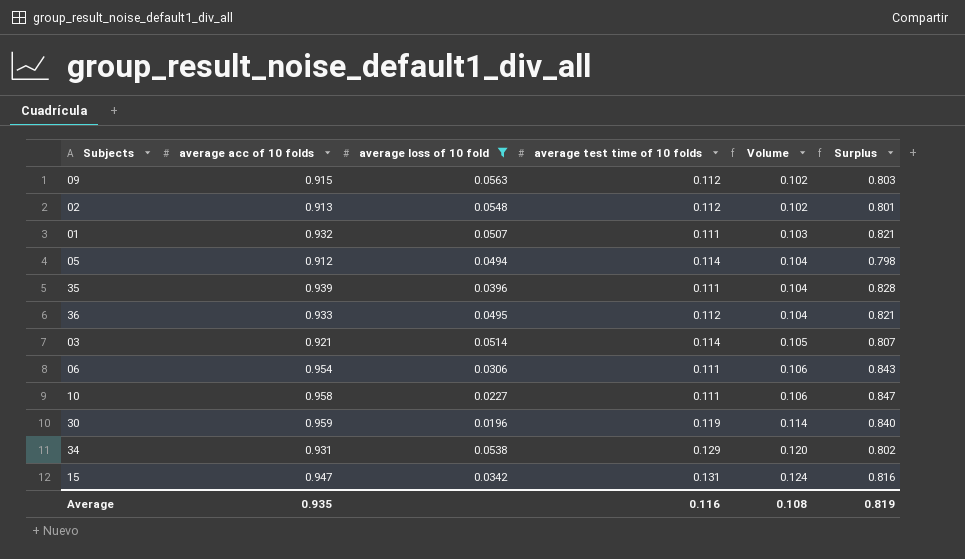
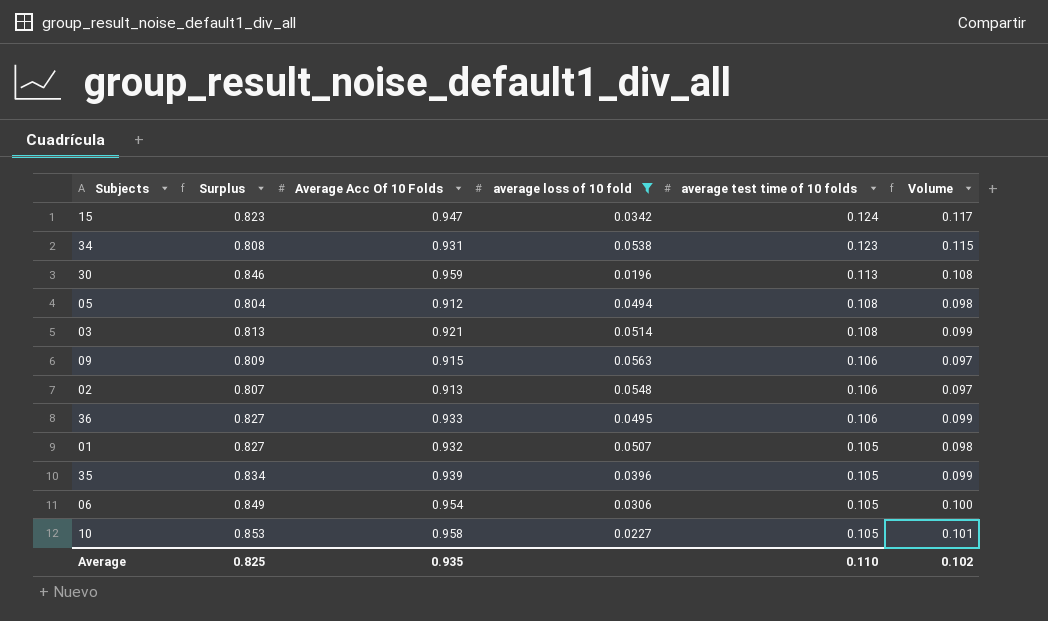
row order: Volume ascending -> average test time of 10 folds descending
column Surplus | position: 6 -> 2
column name: average acc of 10 folds -> Average Acc Of 10 Folds
15 | Surplus: 0.816 -> 0.823
15 | average test time of 10 folds: 0.131 -> 0.124
15 | Volume: 0.124 -> 0.117
34 | Surplus: 0.802 -> 0.808
34 | average test time of 10 folds: 0.129 -> 0.123
34 | Volume: 0.120 -> 0.115
30 | Surplus: 0.840 -> 0.846
30 | average test time of 10 folds: 0.119 -> 0.113
30 | Volume: 0.114 -> 0.108
05 | Surplus: 0.798 -> 0.804
05 | average test time of 10 folds: 0.114 -> 0.108
05 | Volume: 0.104 -> 0.098
03 | Surplus: 0.807 -> 0.813
03 | average test time of 10 folds: 0.114 -> 0.108
03 | Volume: 0.105 -> 0.099
09 | Surplus: 0.803 -> 0.809
09 | average test time of 10 folds: 0.112 -> 0.106
09 | Volume: 0.102 -> 0.097
02 | Surplus: 0.801 -> 0.807
02 | average test time of 10 folds: 0.112 -> 0.106
02 | Volume: 0.102 -> 0.097
36 | Surplus: 0.821 -> 0.827
36 | average test time of 10 folds: 0.112 -> 0.106
36 | Volume: 0.104 -> 0.099
01 | Surplus: 0.821 -> 0.827
01 | average test time of 10 folds: 0.111 -> 0.105
01 | Volume: 0.103 -> 0.098
35 | Surplus: 0.828 -> 0.834
35 | average test time of 10 folds: 0.111 -> 0.105
35 | Volume: 0.104 -> 0.099
06 | Surplus: 0.843 -> 0.849
06 | average test time of 10 folds: 0.111 -> 0.105
06 | Volume: 0.106 -> 0.100
10 | Surplus: 0.847 -> 0.853
10 | average test time of 10 folds: 0.111 -> 0.105
10 | Volume: 0.106 -> 0.101
Average | Surplus: 0.819 -> 0.825
Average | average test time of 10 folds: 0.116 -> 0.110
Average | Volume: 0.108 -> 0.102

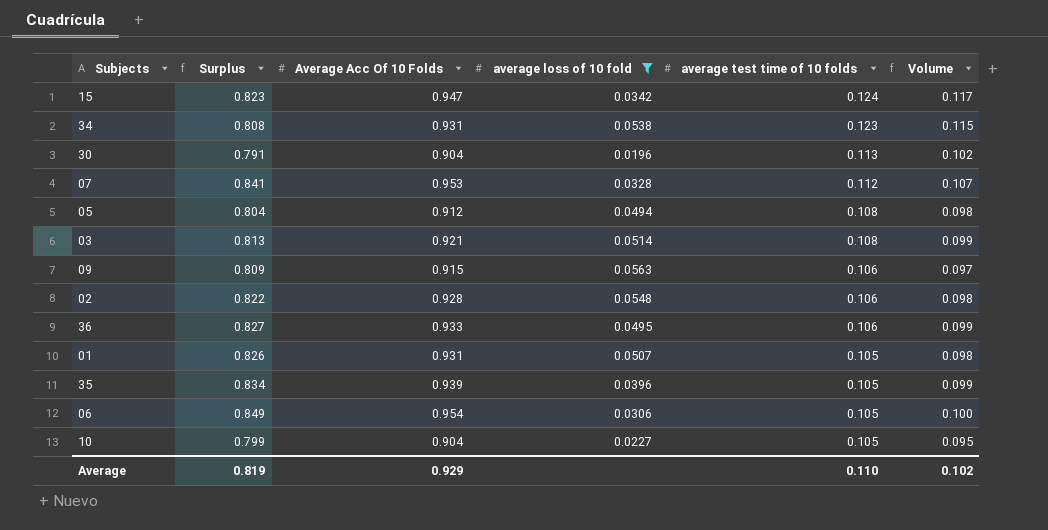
30 | Surplus: 0.846 -> 0.791
30 | Average Acc Of 10 Folds: 0.959 -> 0.904
30 | Volume: 0.108 -> 0.102
row 07: none -> 0.841 | 0.953 | 0.0328 | 0.112 | 0.107
02 | Surplus: 0.807 -> 0.822
02 | Average Acc Of 10 Folds: 0.913 -> 0.928
02 | Volume: 0.097 -> 0.098
01 | Surplus: 0.827 -> 0.826
01 | Average Acc Of 10 Folds: 0.932 -> 0.931
10 | Surplus: 0.853 -> 0.799
10 | Average Acc Of 10 Folds: 0.958 -> 0.904
10 | Volume: 0.101 -> 0.095
Average | Surplus: 0.825 -> 0.819
Average | Average Acc Of 10 Folds: 0.935 -> 0.929

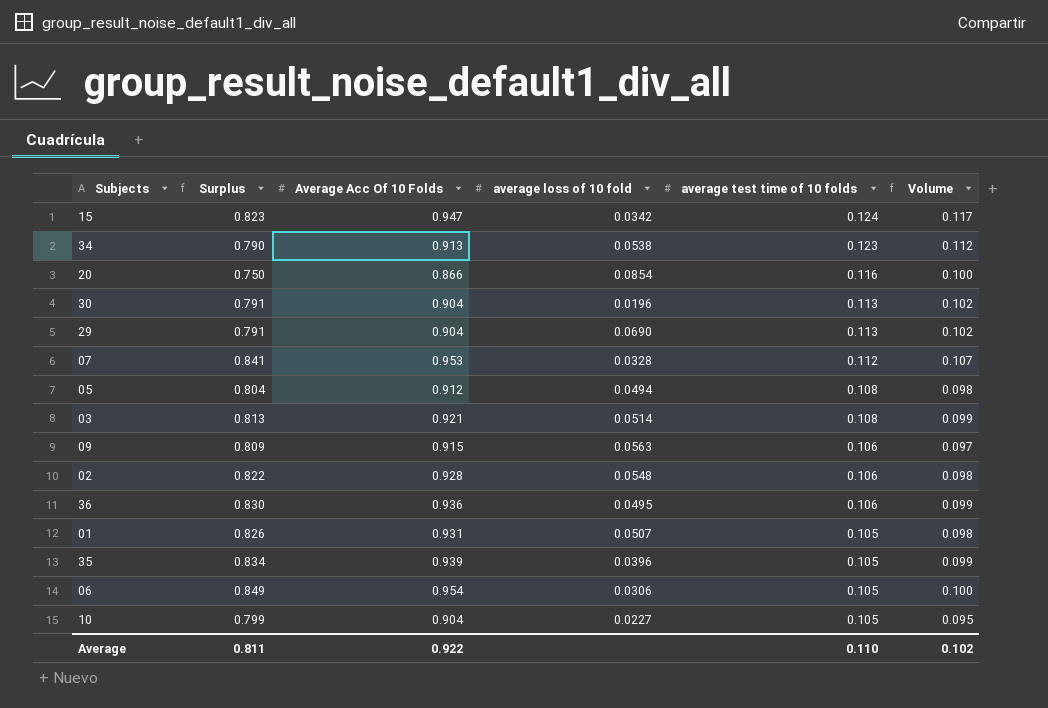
filter: average loss of 10 fold <= 0.0563 -> none
34 | Surplus: 0.808 -> 0.790
34 | Average Acc Of 10 Folds: 0.931 -> 0.913
34 | Volume: 0.115 -> 0.112
36 | Surplus: 0.827 -> 0.830
36 | Average Acc Of 10 Folds: 0.933 -> 0.936
Average | Surplus: 0.819 -> 0.811
Average | Average Acc Of 10 Folds: 0.929 -> 0.922

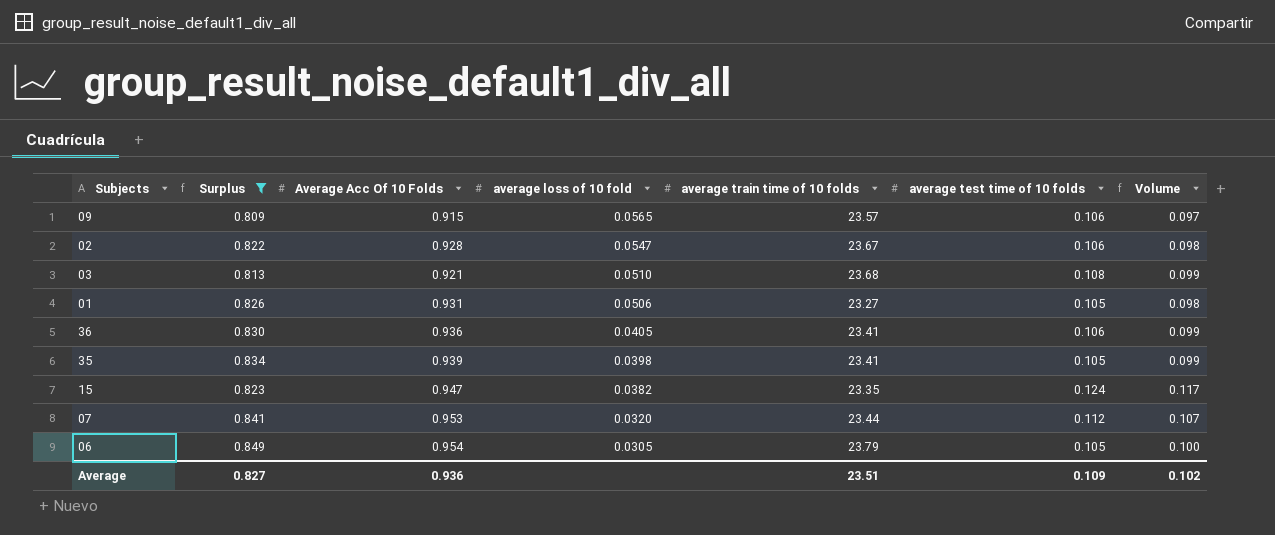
filter: none -> Surplus >= 0.809
row order: average test time of 10 folds descending -> average loss of 10 fold descending
column average train time of 10 folds | position: none -> 5
09 | average loss of 10 fold: 0.0563 -> 0.0565
02 | average loss of 10 fold: 0.0548 -> 0.0547
03 | average loss of 10 fold: 0.0514 -> 0.0510
01 | average loss of 10 fold: 0.0507 -> 0.0506
36 | average loss of 10 fold: 0.0495 -> 0.0405
35 | average loss of 10 fold: 0.0396 -> 0.0398
15 | average loss of 10 fold: 0.0342 -> 0.0382
07 | average loss of 10 fold: 0.0328 -> 0.0320
06 | average loss of 10 fold: 0.0306 -> 0.0305
Average | Surplus: 0.811 -> 0.827
Average | Average Acc Of 10 Folds: 0.922 -> 0.936
Average | average test time of 10 folds: 0.110 -> 0.109

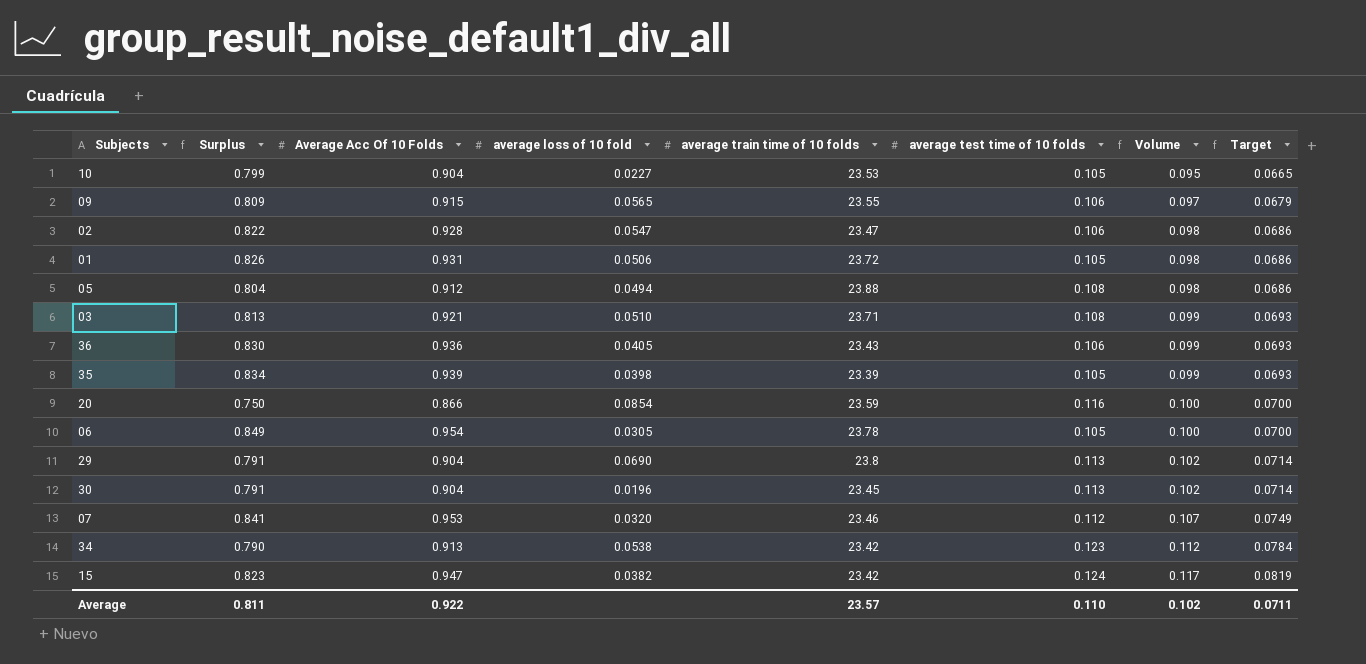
filter: Surplus >= 0.809 -> none
row order: average loss of 10 fold descending -> Volume ascending
column Target | formula: none -> [Volume] * 0.7
09 | average train time of 10 folds: 23.57 -> 23.55
02 | average train time of 10 folds: 23.67 -> 23.47
01 | average train time of 10 folds: 23.27 -> 23.72
03 | average train time of 10 folds: 23.68 -> 23.71
36 | average train time of 10 folds: 23.41 -> 23.43
35 | average train time of 10 folds: 23.41 -> 23.39
06 | average train time of 10 folds: 23.79 -> 23.78
07 | average train time of 10 folds: 23.44 -> 23.46
15 | average train time of 10 folds: 23.35 -> 23.42
Average | Surplus: 0.827 -> 0.811
Average | Average Acc Of 10 Folds: 0.936 -> 0.922
Average | average train time of 10 folds: 23.51 -> 23.57
Average | average test time of 10 folds: 0.109 -> 0.110

